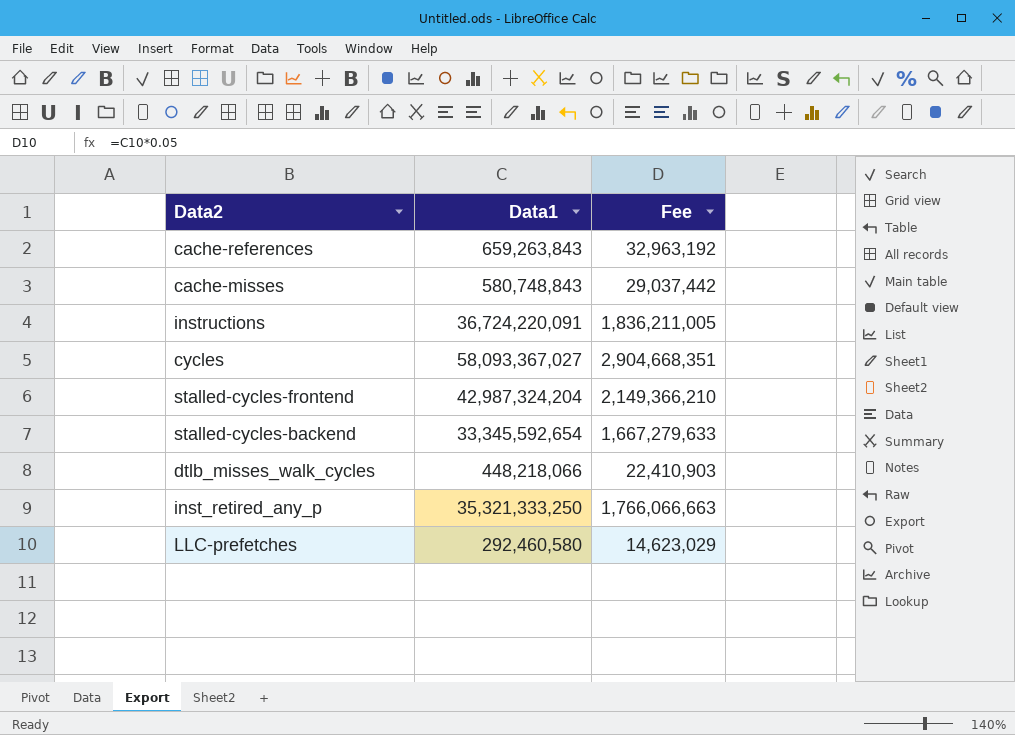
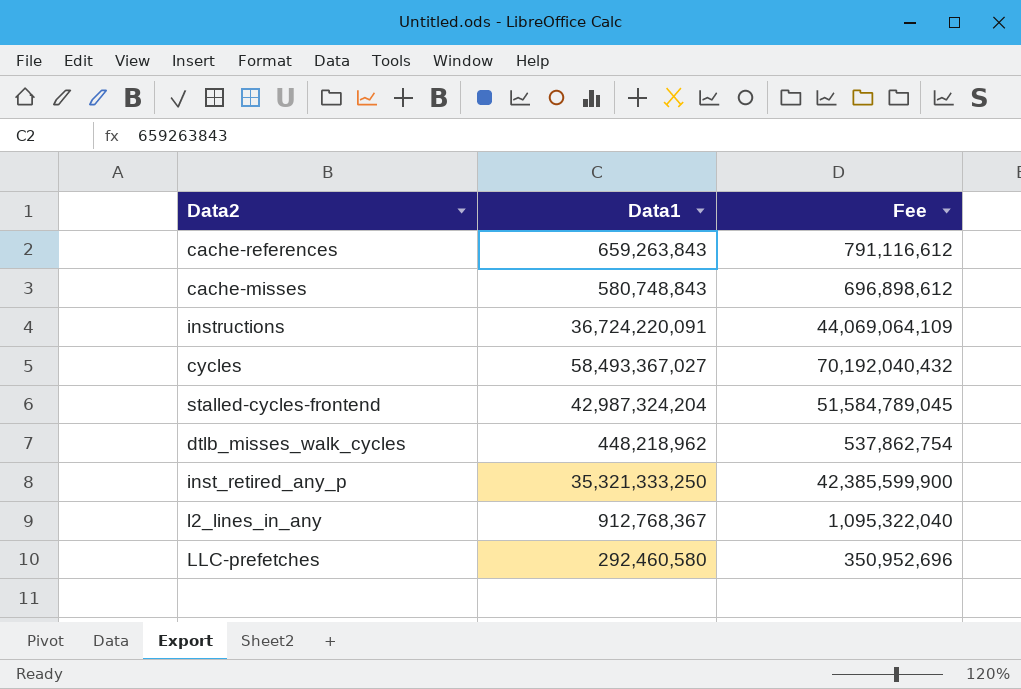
column Fee | formula: [Data1] * 0.05 -> [Data1] * 1.2
row stalled-cycles-backend: 33,345,592,654 | 1,667,279,633 -> none
cycles | Data1: 58,093,367,027 -> 58,493,367,027
dtlb_misses_walk_cycles | Data1: 448,218,066 -> 448,218,962
row l2_lines_in_any: none -> 912,768,367 | 1,095,322,040

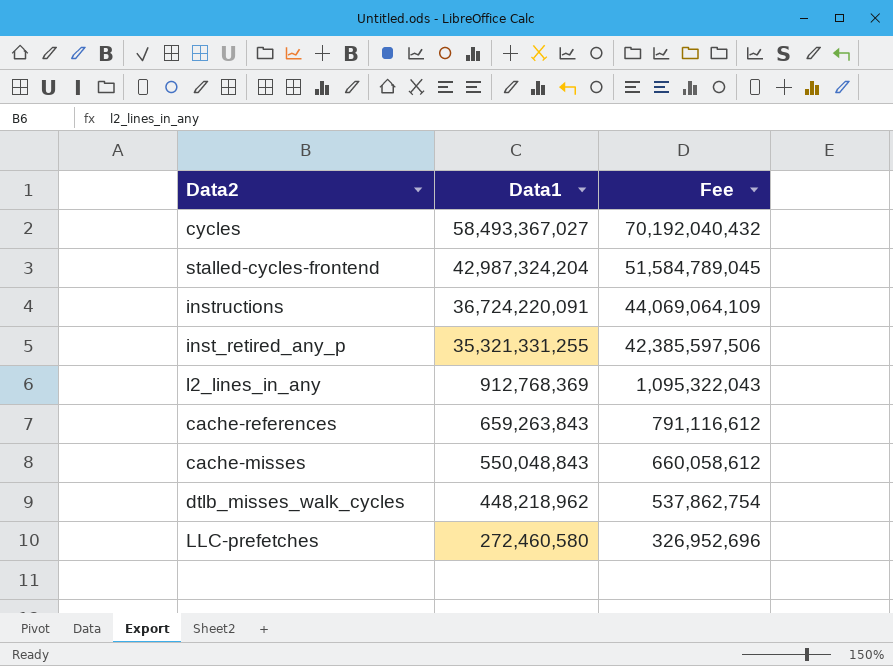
row order: none -> Data1 descending
inst_retired_any_p | Data1: 35,321,333,250 -> 35,321,331,255
inst_retired_any_p | Fee: 42,385,599,900 -> 42,385,597,506
l2_lines_in_any | Data1: 912,768,367 -> 912,768,369
l2_lines_in_any | Fee: 1,095,322,040 -> 1,095,322,043
cache-misses | Data1: 580,748,843 -> 550,048,843
cache-misses | Fee: 696,898,612 -> 660,058,612
LLC-prefetches | Data1: 292,460,580 -> 272,460,580
LLC-prefetches | Fee: 350,952,696 -> 326,952,696

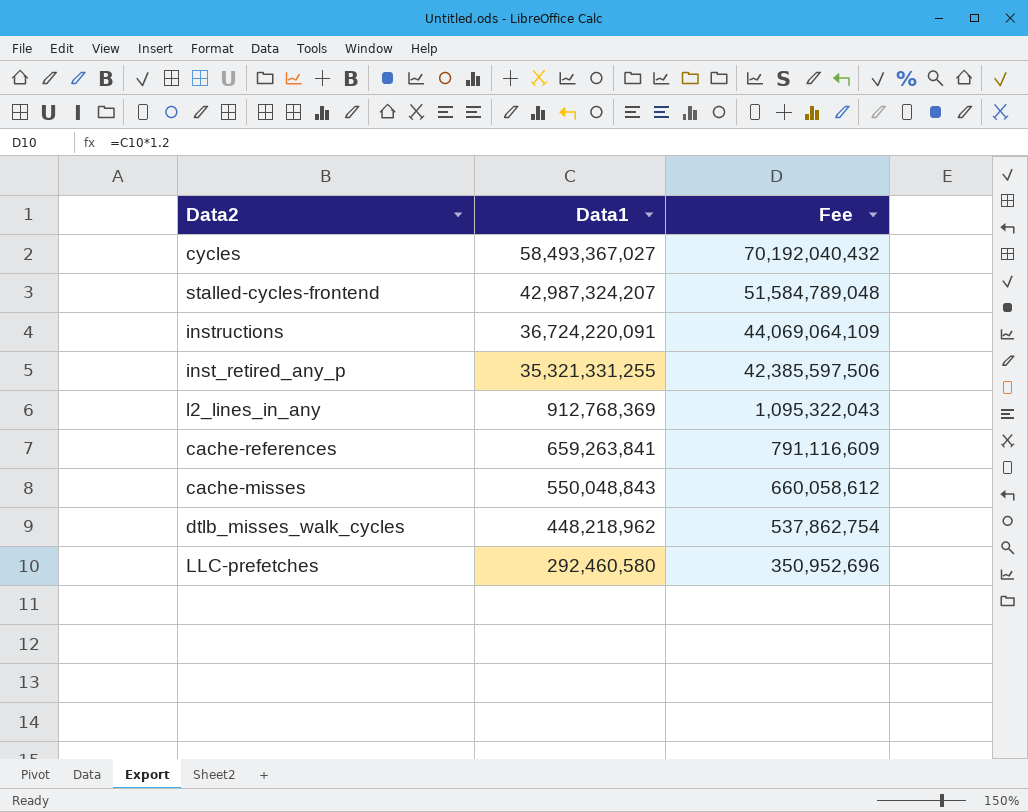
stalled-cycles-frontend | Data1: 42,987,324,204 -> 42,987,324,207
stalled-cycles-frontend | Fee: 51,584,789,045 -> 51,584,789,048
cache-references | Data1: 659,263,843 -> 659,263,841
cache-references | Fee: 791,116,612 -> 791,116,609
LLC-prefetches | Data1: 272,460,580 -> 292,460,580
LLC-prefetches | Fee: 326,952,696 -> 350,952,696

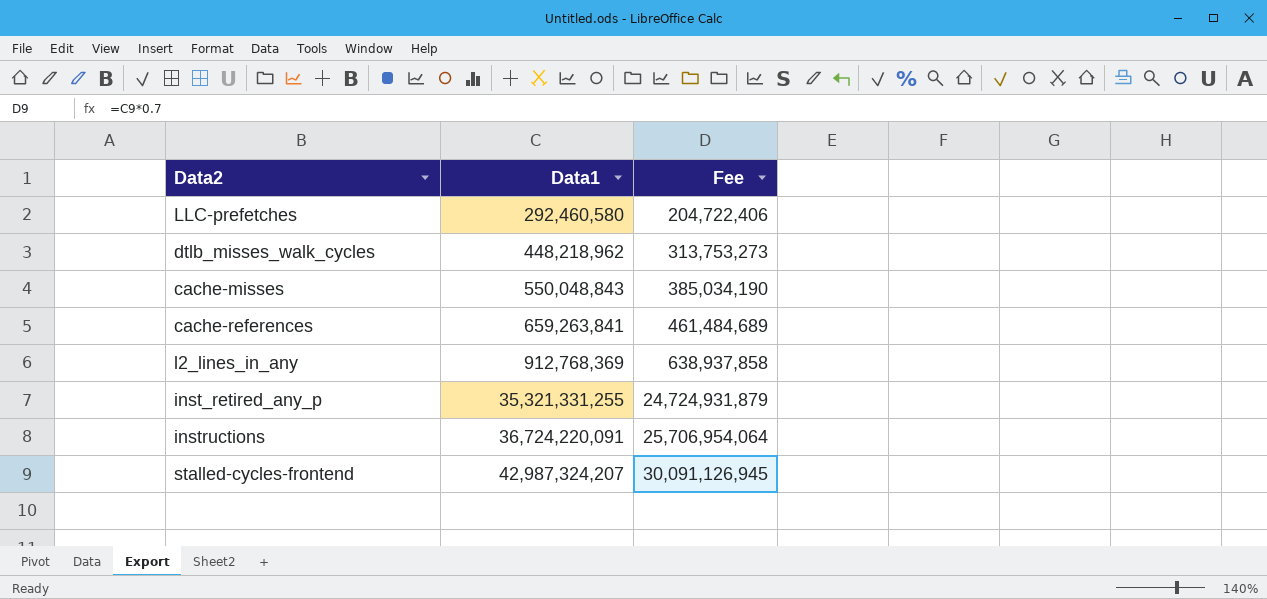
row order: Data1 descending -> Data1 ascending
column Fee | formula: [Data1] * 1.2 -> [Data1] * 0.7
row cycles: 58,493,367,027 | 70,192,040,432 -> none

